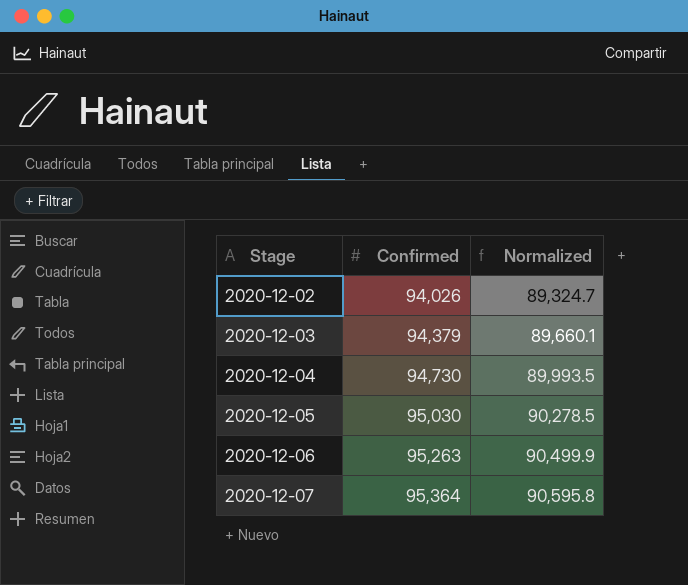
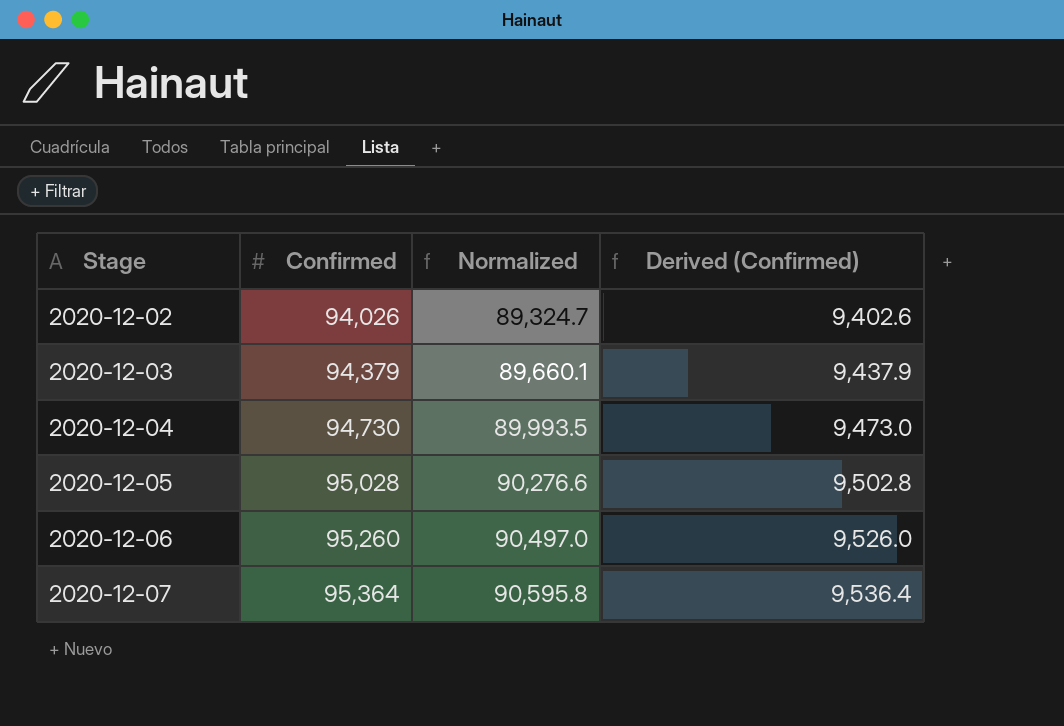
column Derived (Confirmed) | formula: none -> [Confirmed] * 0.1
2020-12-05 | Confirmed: 95,030 -> 95,028
2020-12-05 | Normalized: 90,278.5 -> 90,276.6
2020-12-06 | Confirmed: 95,263 -> 95,260
2020-12-06 | Normalized: 90,499.9 -> 90,497.0

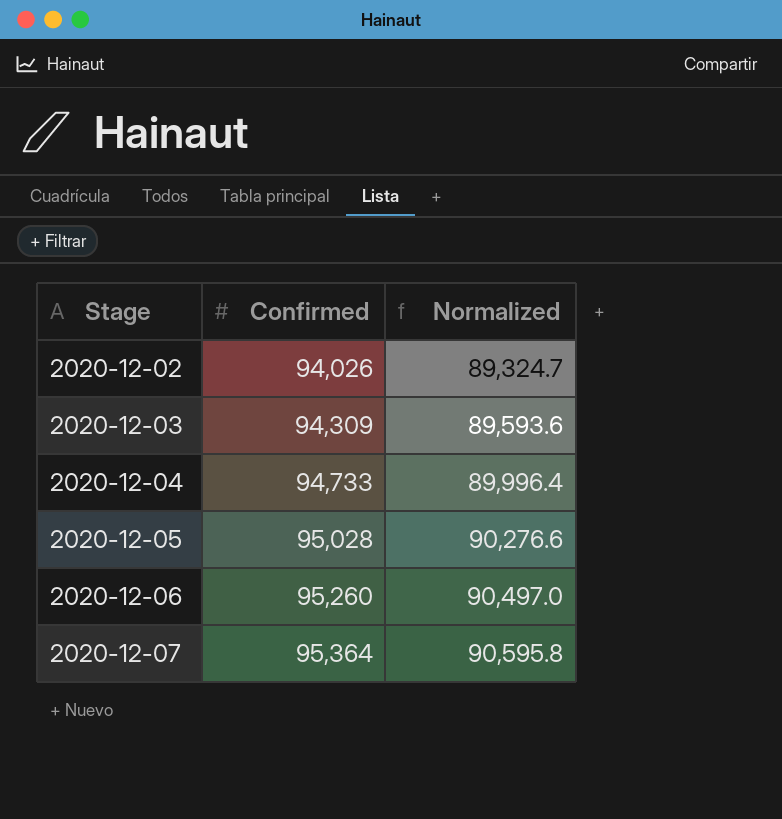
column Derived (Confirmed) | formula: [Confirmed] * 0.1 -> none
2020-12-03 | Confirmed: 94,379 -> 94,309
2020-12-03 | Normalized: 89,660.1 -> 89,593.6
2020-12-04 | Confirmed: 94,730 -> 94,733
2020-12-04 | Normalized: 89,993.5 -> 89,996.4

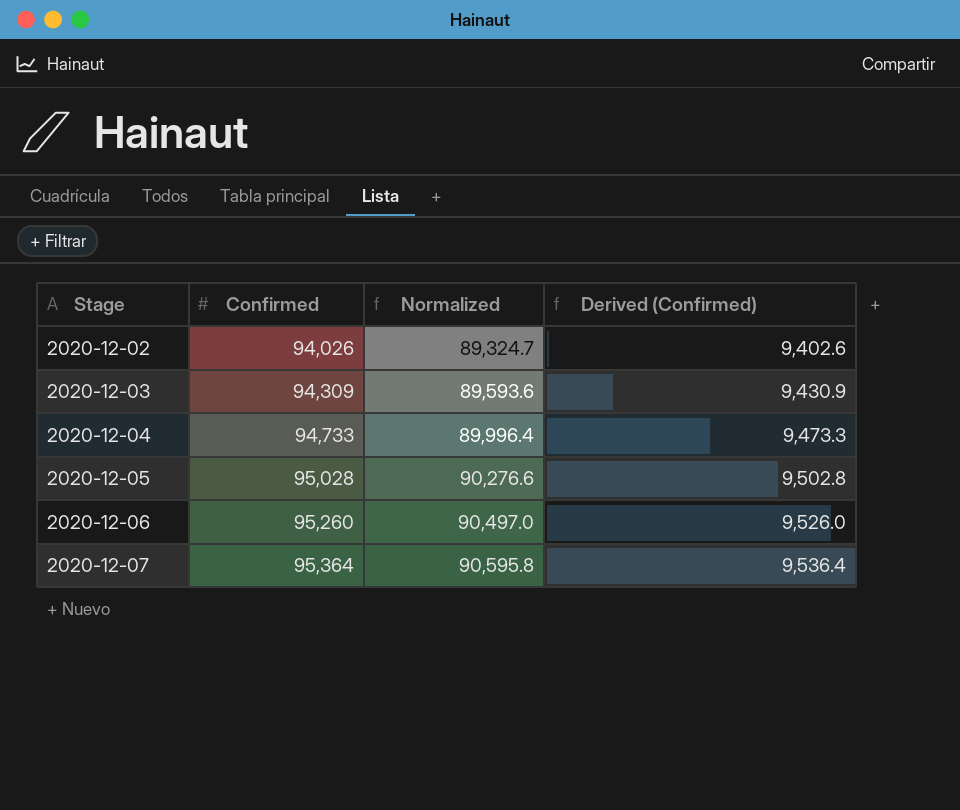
column Derived (Confirmed) | formula: none -> [Confirmed] * 0.1

